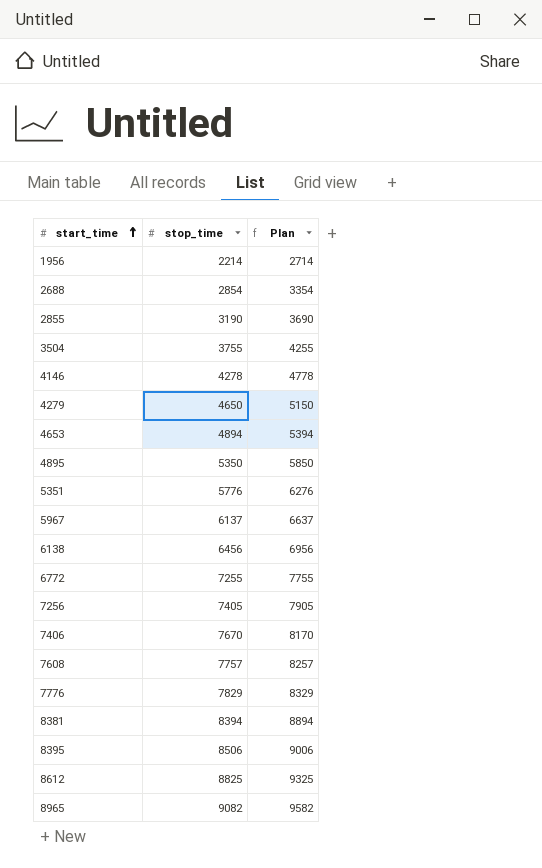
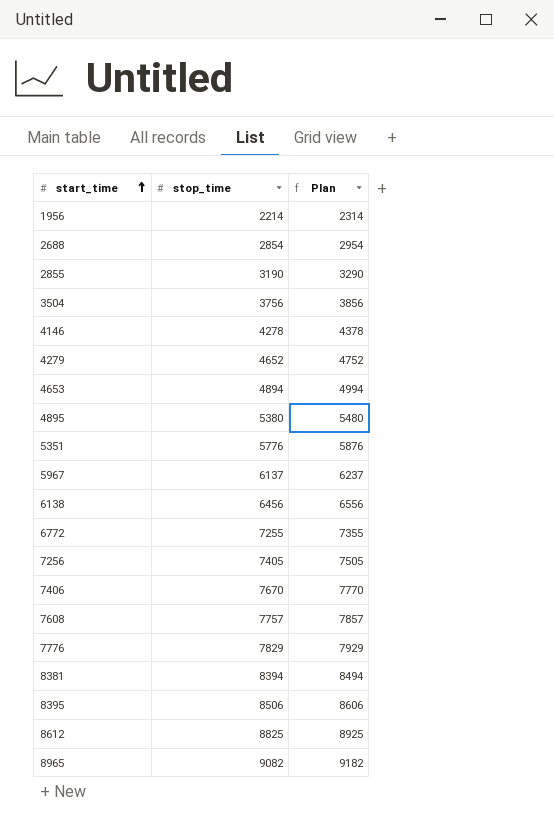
column Plan | formula: [stop_time] + 500 -> [stop_time] + 100
3504 | stop_time: 3755 -> 3756
4279 | stop_time: 4650 -> 4652
4895 | stop_time: 5350 -> 5380

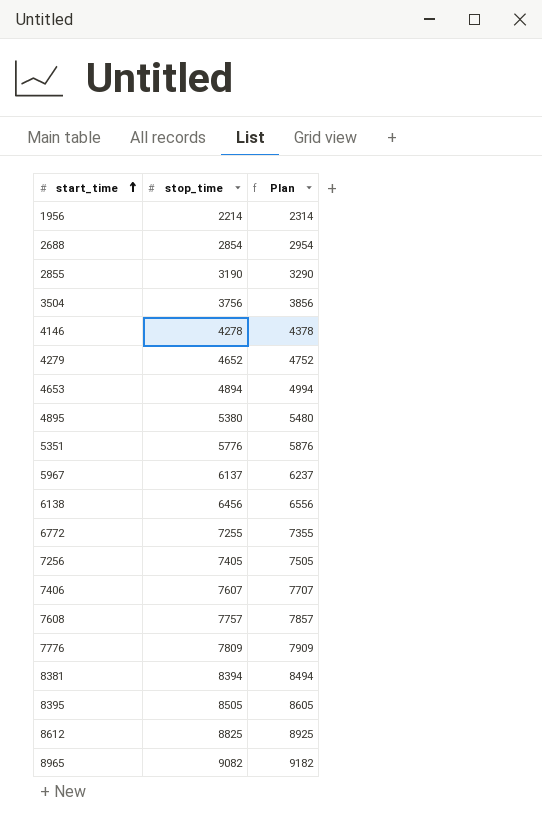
7406 | stop_time: 7670 -> 7607
7406 | Plan: 7770 -> 7707
7776 | stop_time: 7829 -> 7809
7776 | Plan: 7929 -> 7909
8395 | stop_time: 8506 -> 8505
8395 | Plan: 8606 -> 8605

